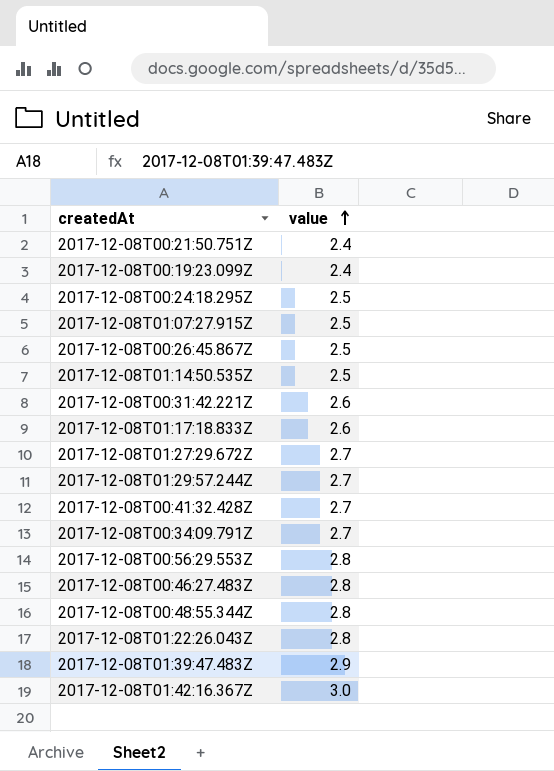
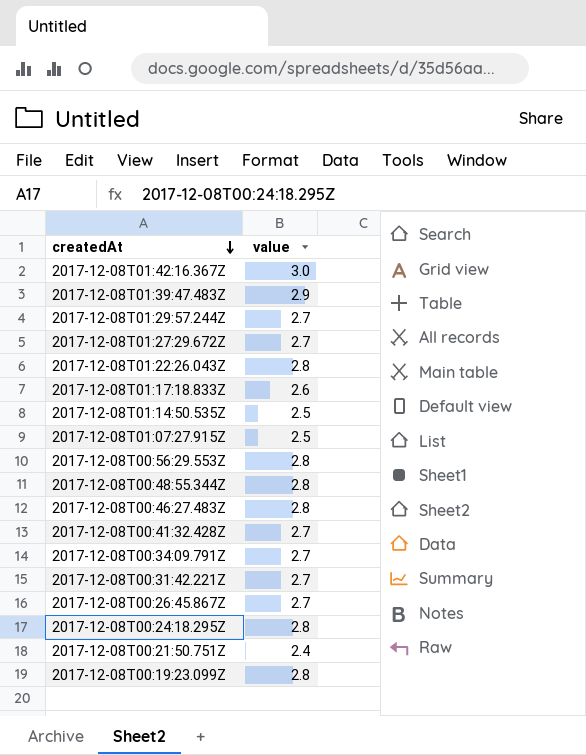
row order: value ascending -> createdAt descending
2017-12-08T00:31:42.221Z | value: 2.6 -> 2.7
2017-12-08T00:26:45.867Z | value: 2.5 -> 2.7
2017-12-08T00:24:18.295Z | value: 2.5 -> 2.8
2017-12-08T00:19:23.099Z | value: 2.4 -> 2.8

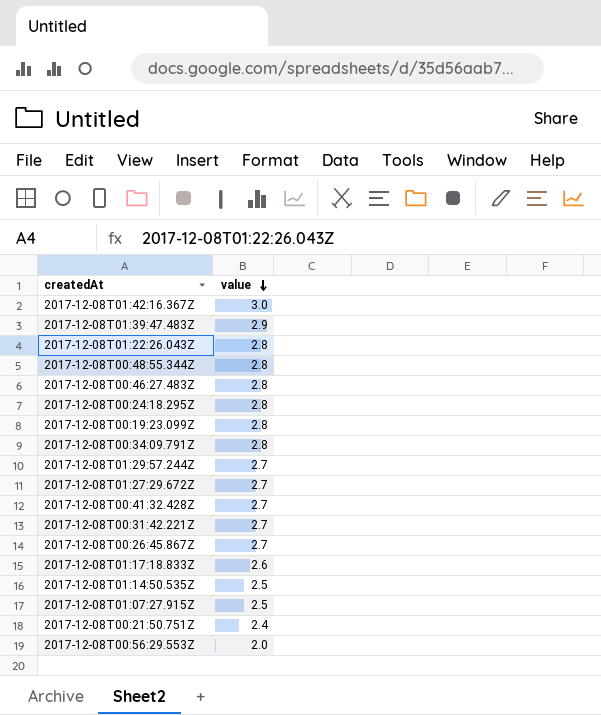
row order: createdAt descending -> value descending
2017-12-08T00:34:09.791Z | value: 2.7 -> 2.8
2017-12-08T00:56:29.553Z | value: 2.8 -> 2.0

